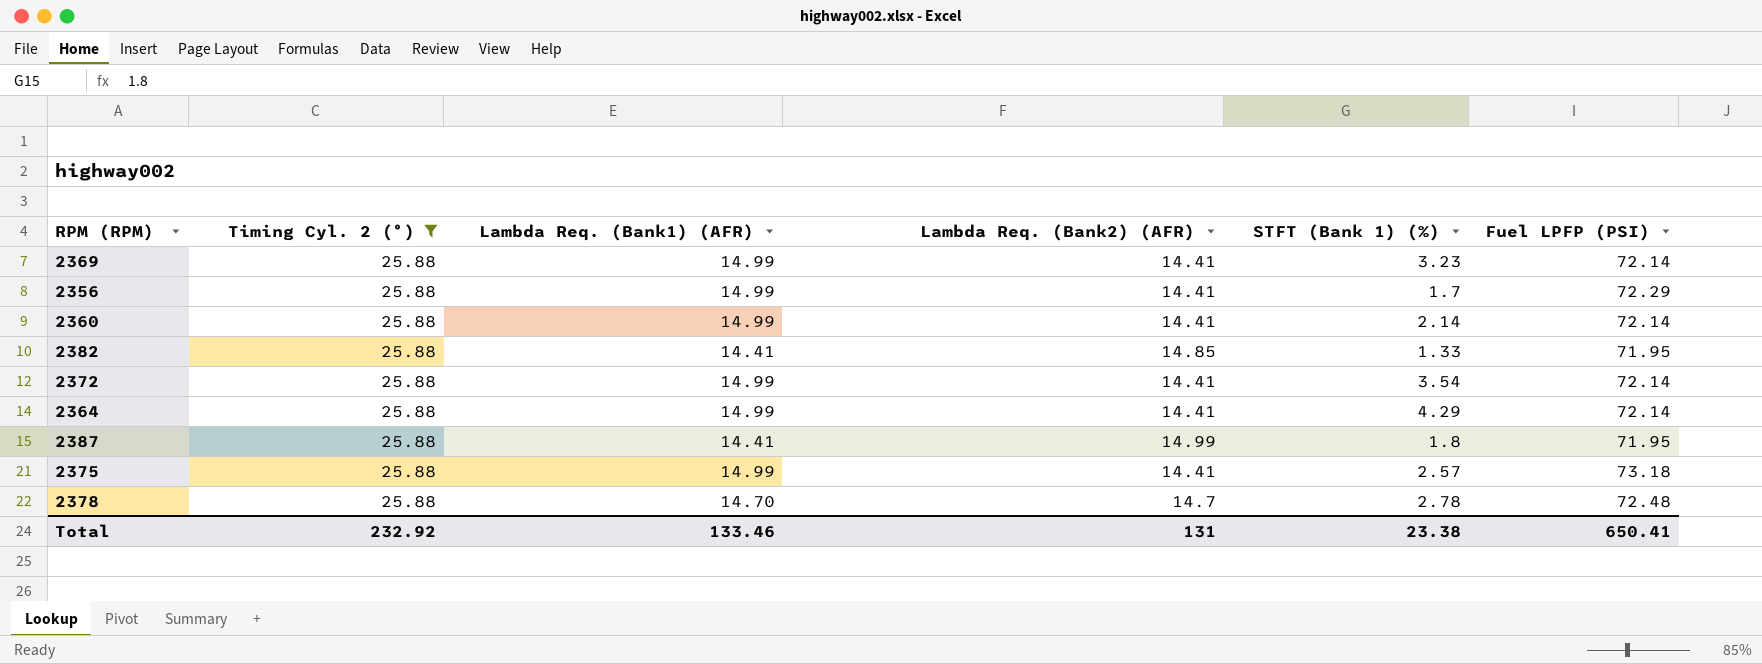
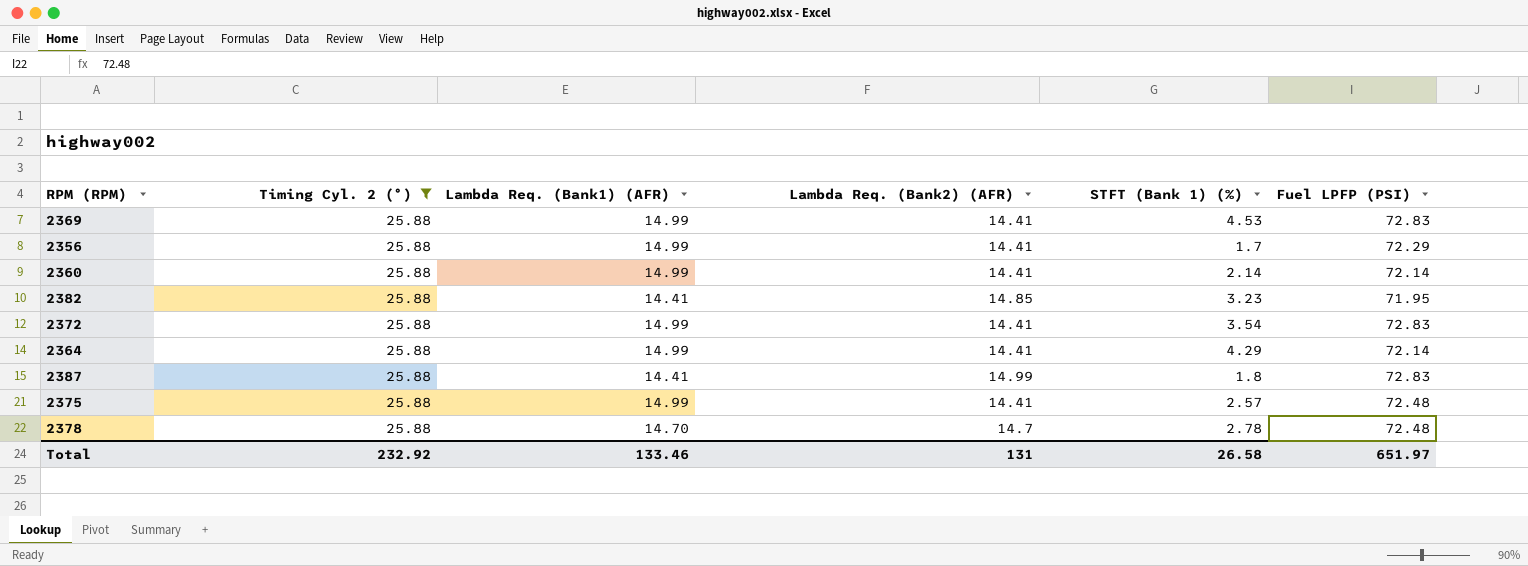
2369 | STFT (Bank 1) (%): 3.23 -> 4.53
2369 | Fuel LPFP (PSI): 72.14 -> 72.83
2382 | STFT (Bank 1) (%): 1.33 -> 3.23
2372 | Fuel LPFP (PSI): 72.14 -> 72.83
2387 | Fuel LPFP (PSI): 71.95 -> 72.83
2375 | Fuel LPFP (PSI): 73.18 -> 72.48
Total | STFT (Bank 1) (%): 23.38 -> 26.58
Total | Fuel LPFP (PSI): 650.41 -> 651.97

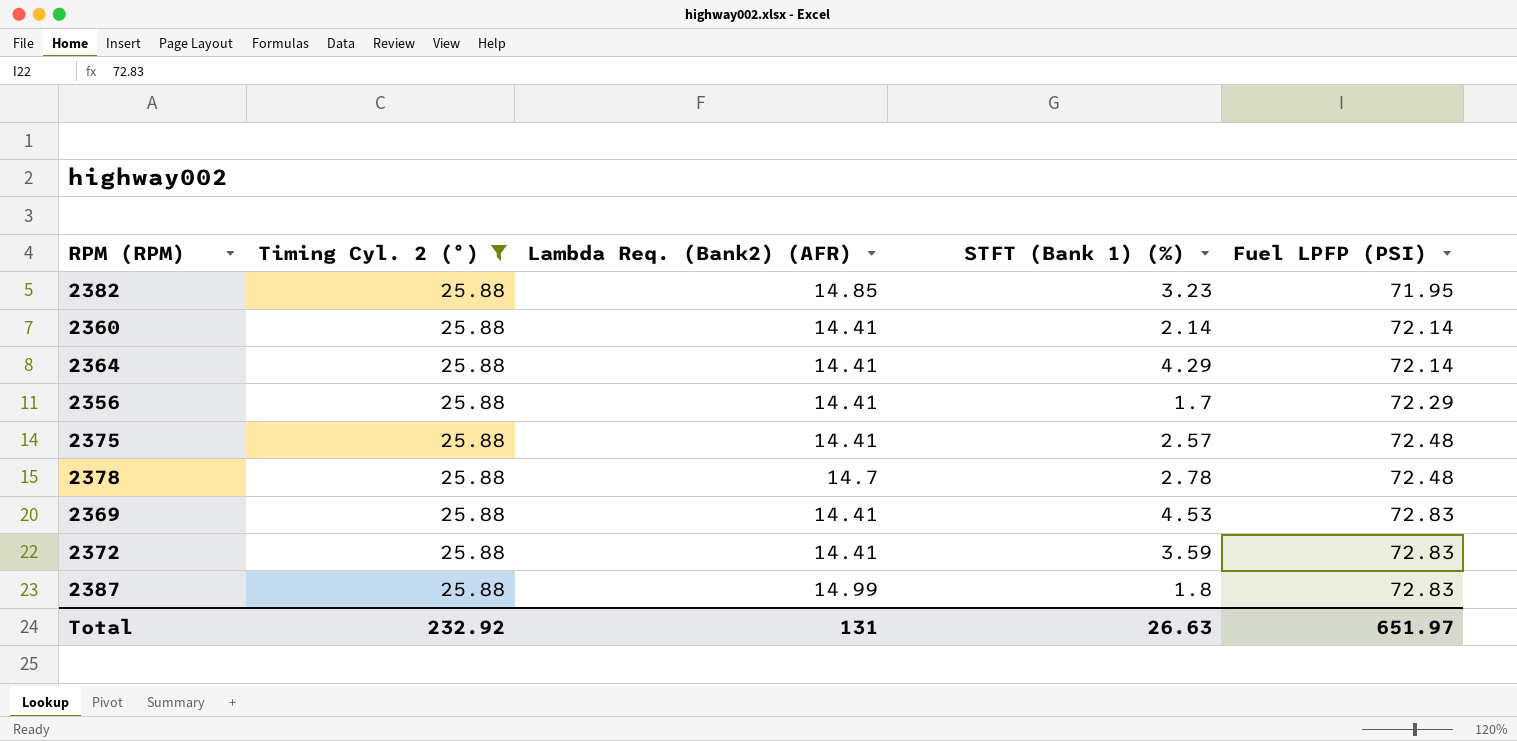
row order: none -> Fuel LPFP (PSI) ascending
column Lambda Req. (Bank1) (AFR) | position: 3 -> none
2372 | STFT (Bank 1) (%): 3.54 -> 3.59
Total | STFT (Bank 1) (%): 26.58 -> 26.63

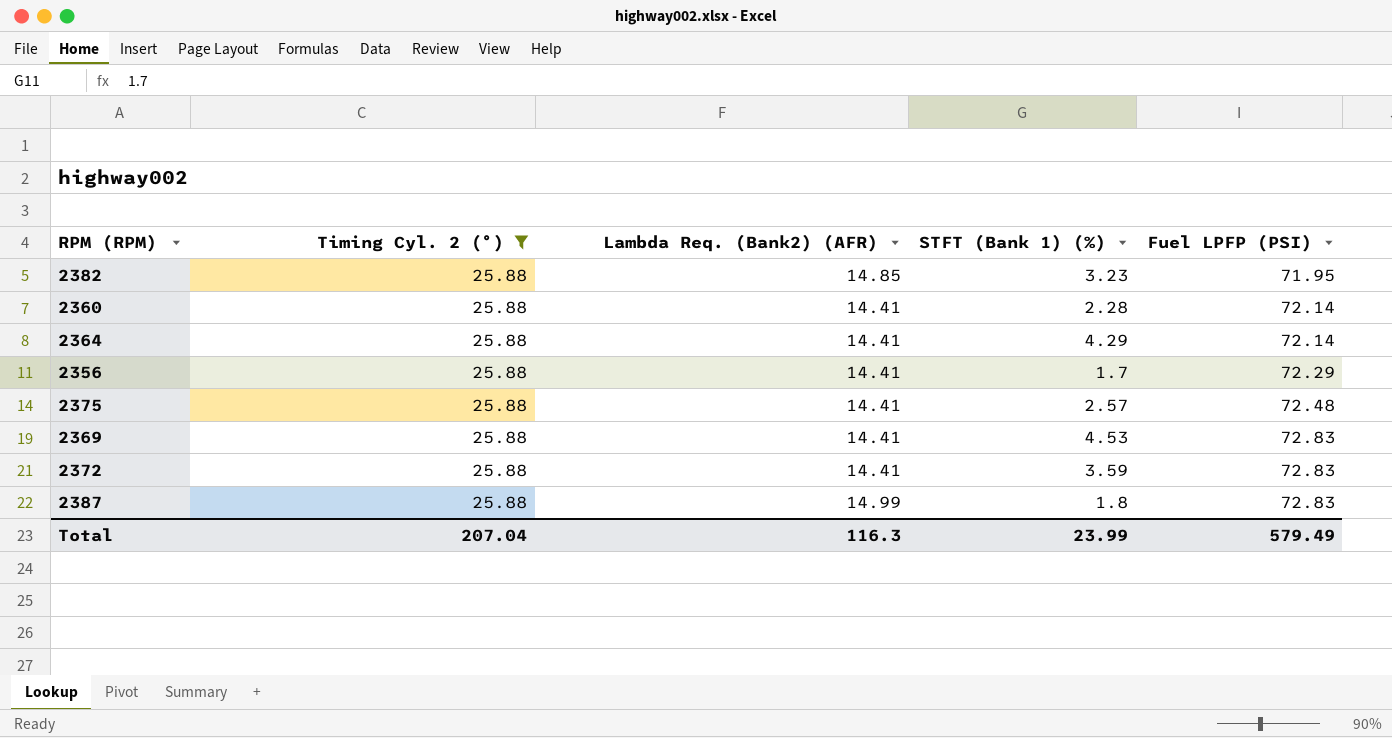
row 2378: 25.88 | 14.7 | 2.78 | 72.48 -> none
2360 | STFT (Bank 1) (%): 2.14 -> 2.28
Total | Timing Cyl. 2 (°): 232.92 -> 207.04
Total | Lambda Req. (Bank2) (AFR): 131 -> 116.3
Total | STFT (Bank 1) (%): 26.63 -> 23.99
Total | Fuel LPFP (PSI): 651.97 -> 579.49

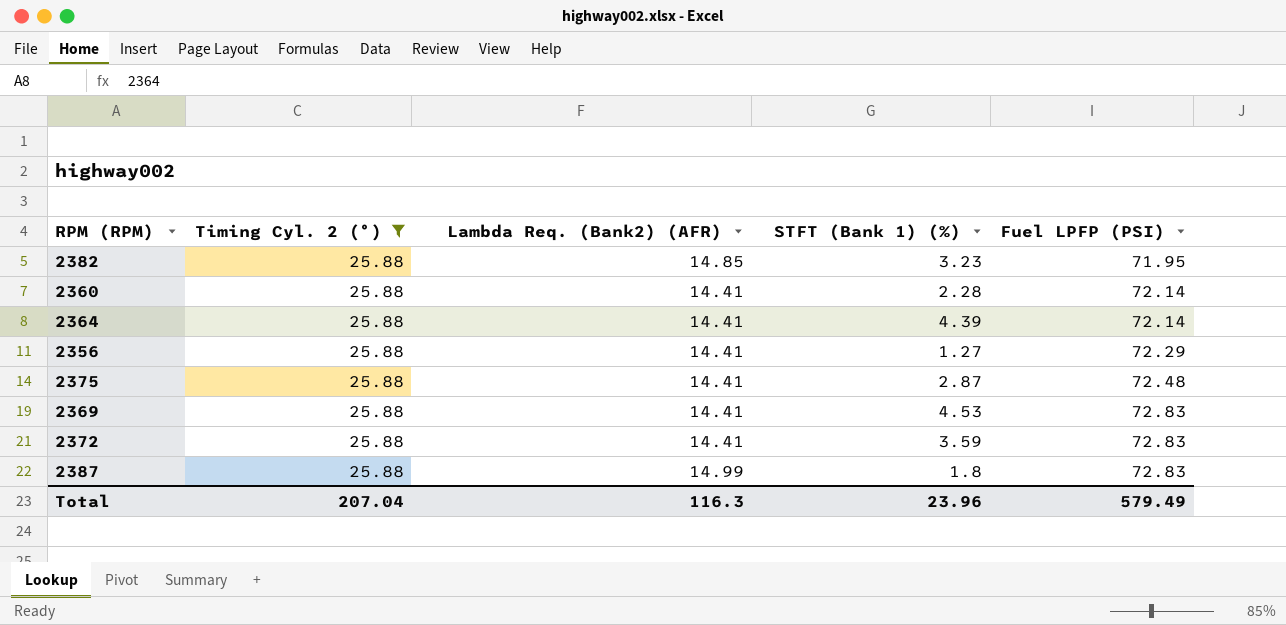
2364 | STFT (Bank 1) (%): 4.29 -> 4.39
2356 | STFT (Bank 1) (%): 1.7 -> 1.27
2375 | STFT (Bank 1) (%): 2.57 -> 2.87
Total | STFT (Bank 1) (%): 23.99 -> 23.96

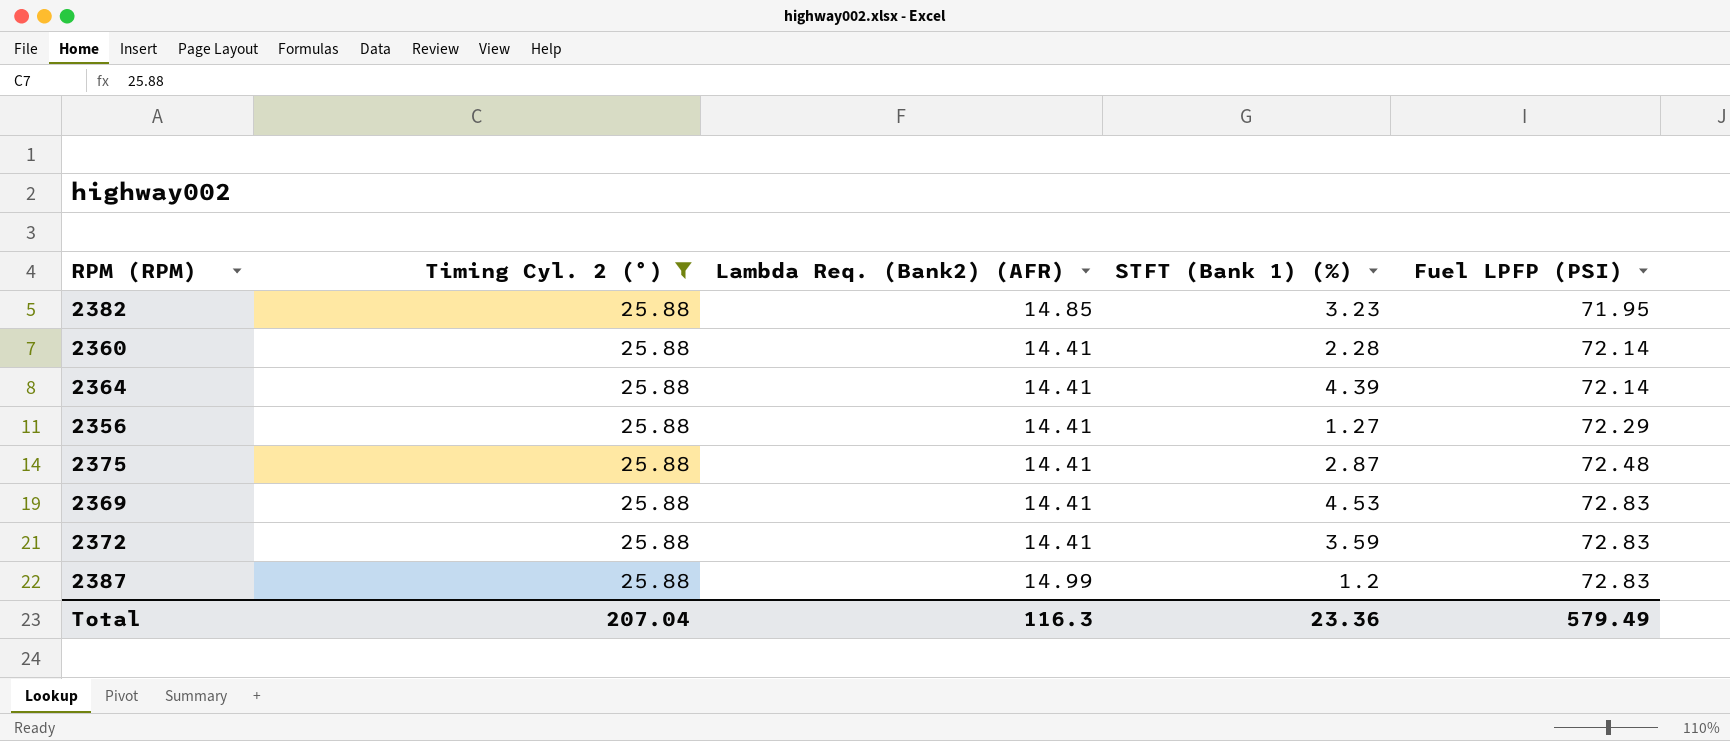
2387 | STFT (Bank 1) (%): 1.8 -> 1.2
Total | STFT (Bank 1) (%): 23.96 -> 23.36

